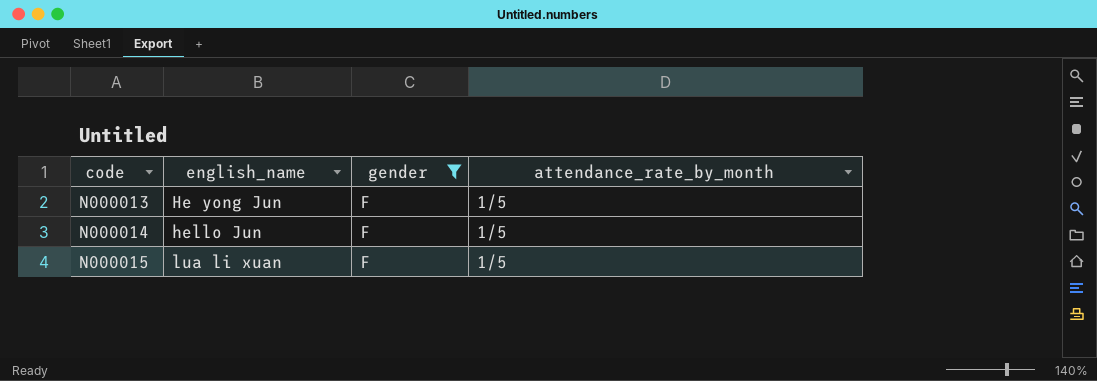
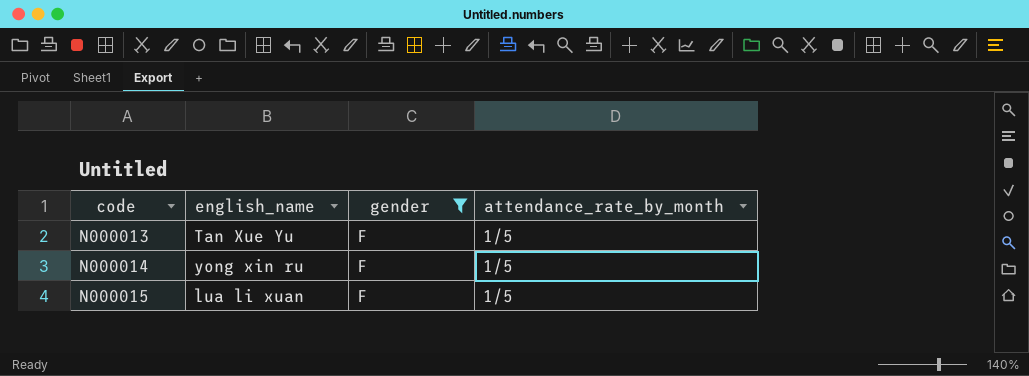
N000013 | english_name: He yong Jun -> Tan Xue Yu
N000014 | english_name: hello Jun -> yong xin ru

